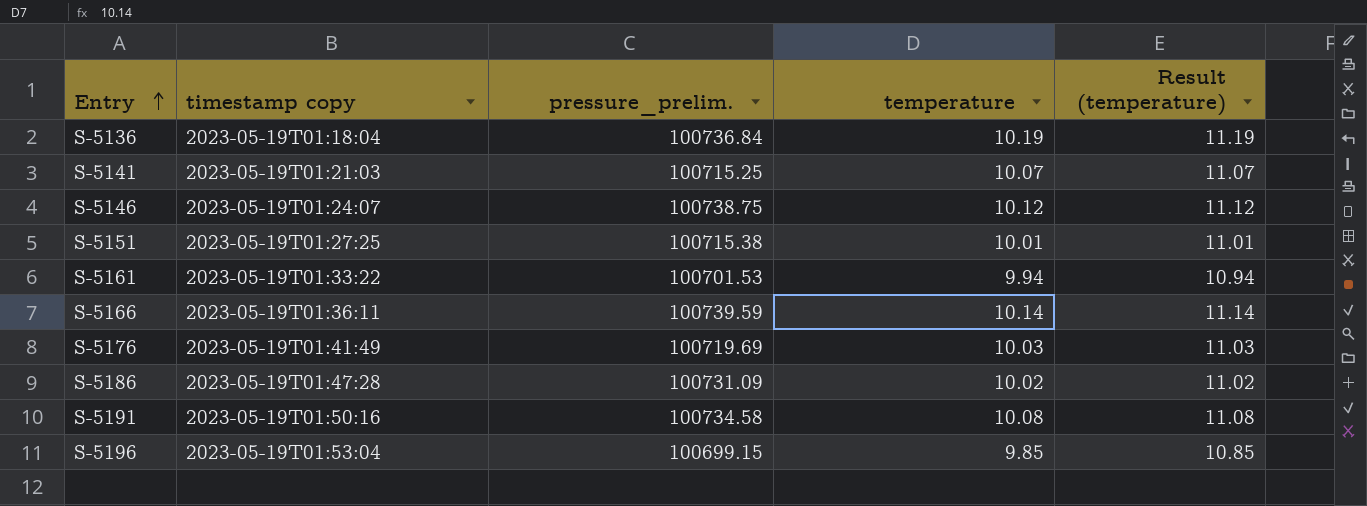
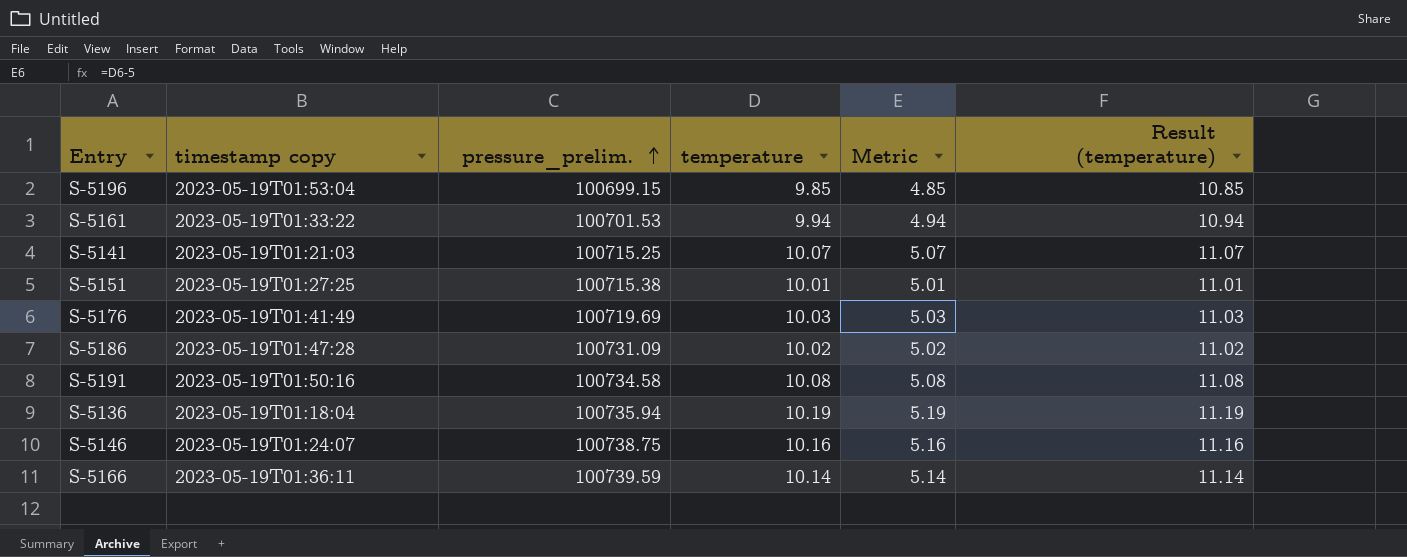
row order: Entry ascending -> pressure_prelim. ascending
column Metric | formula: none -> [temperature] - 5
S-5136 | pressure_prelim.: 100736.84 -> 100735.94
S-5146 | temperature: 10.12 -> 10.16
S-5146 | Result (temperature): 11.12 -> 11.16

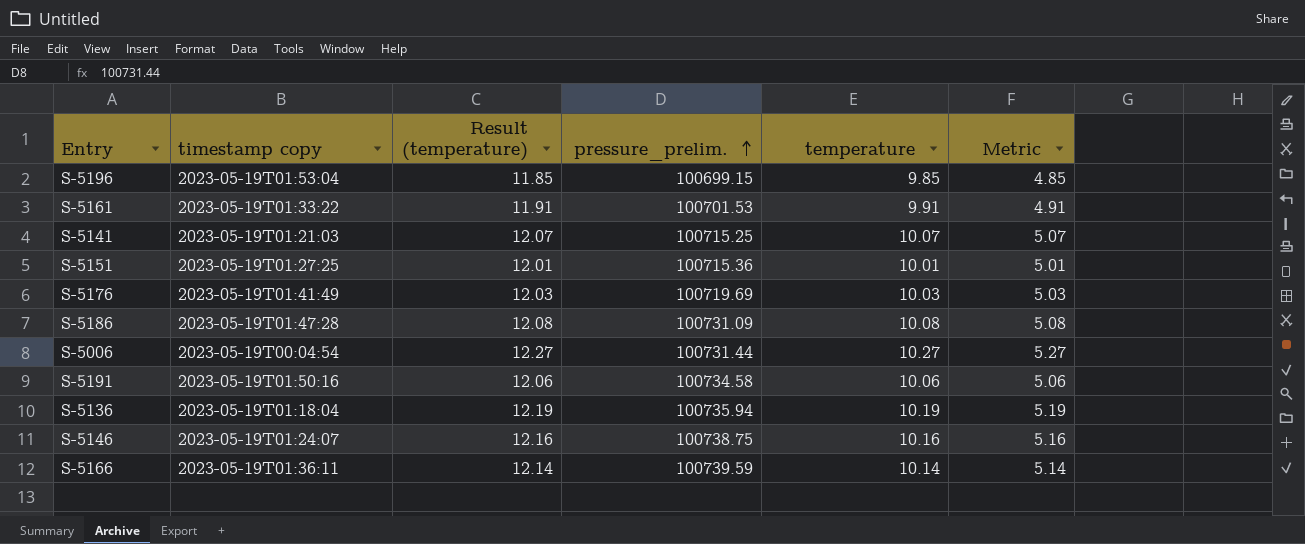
column Result (temperature) | formula: [temperature] + 1 -> [temperature] + 2
column Result (temperature) | position: 6 -> 3
S-5161 | temperature: 9.94 -> 9.91
S-5161 | Metric: 4.94 -> 4.91
S-5151 | pressure_prelim.: 100715.38 -> 100715.36
S-5186 | temperature: 10.02 -> 10.08
S-5186 | Metric: 5.02 -> 5.08
row S-5006: none -> 2023-05-19T00:04:54 | 12.27 | 100731.44 | 10.27 | 5.27
S-5191 | temperature: 10.08 -> 10.06
S-5191 | Metric: 5.08 -> 5.06

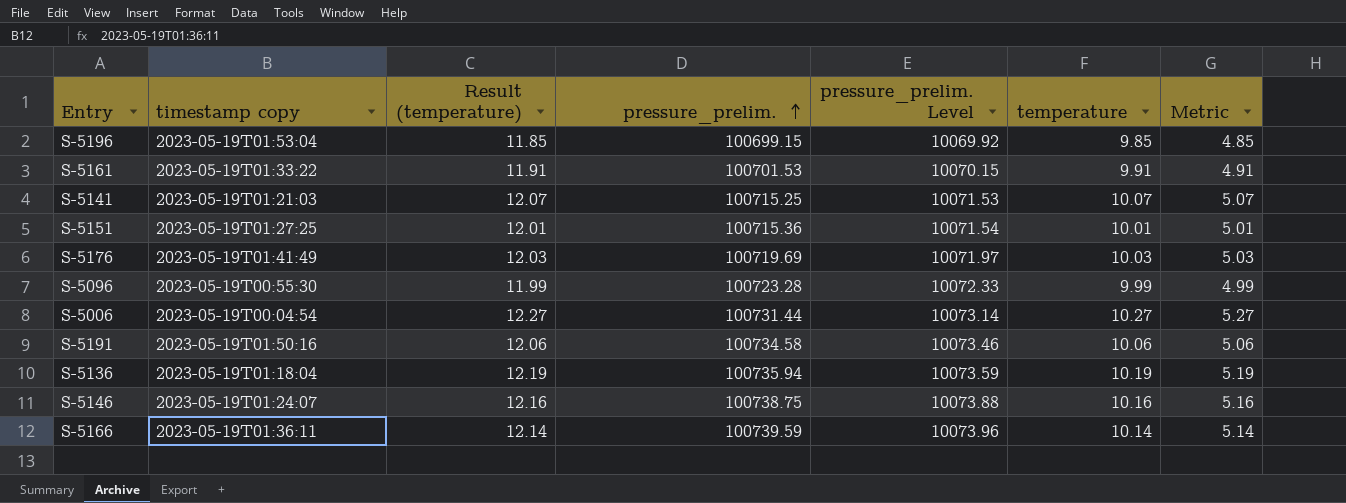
column pressure_prelim. Level | formula: none -> [pressure_prelim.] * 0.1
row S-5186: 2023-05-19T01:47:28 | 12.08 | 100731.09 | 10.08 | 5.08 -> none
row S-5096: none -> 2023-05-19T00:55:30 | 11.99 | 100723.28 | 10072.33 | 9.99 | 4.99

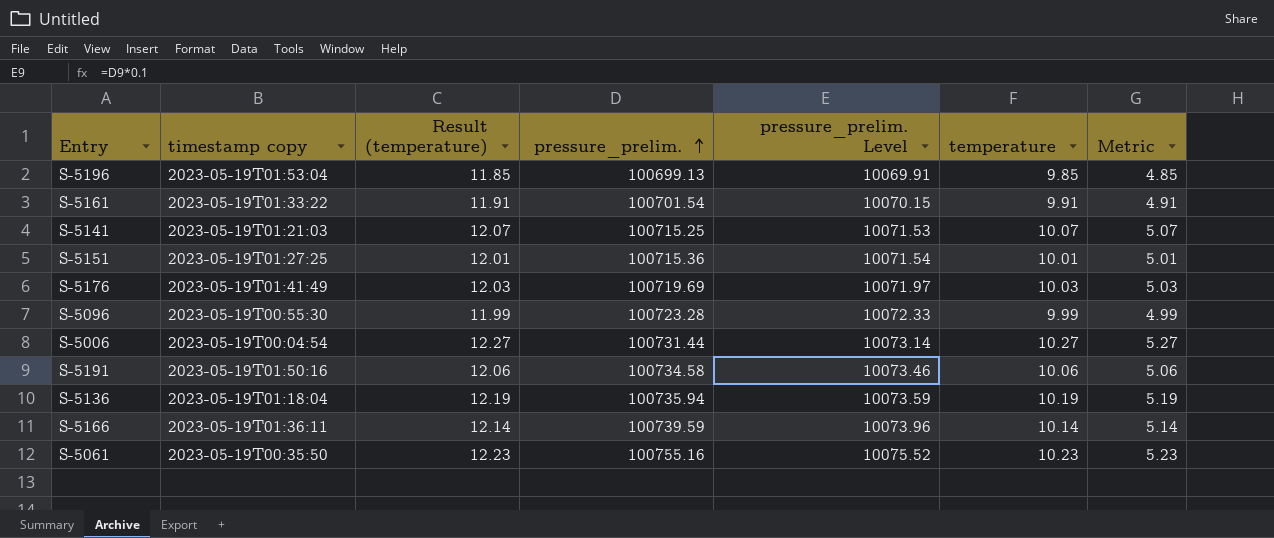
row S-5146: 2023-05-19T01:24:07 | 12.16 | 100738.75 | 10073.88 | 10.16 | 5.16 -> none
S-5196 | pressure_prelim.: 100699.15 -> 100699.13
S-5196 | pressure_prelim. Level: 10069.92 -> 10069.91
S-5161 | pressure_prelim.: 100701.53 -> 100701.54
row S-5061: none -> 2023-05-19T00:35:50 | 12.23 | 100755.16 | 10075.52 | 10.23 | 5.23

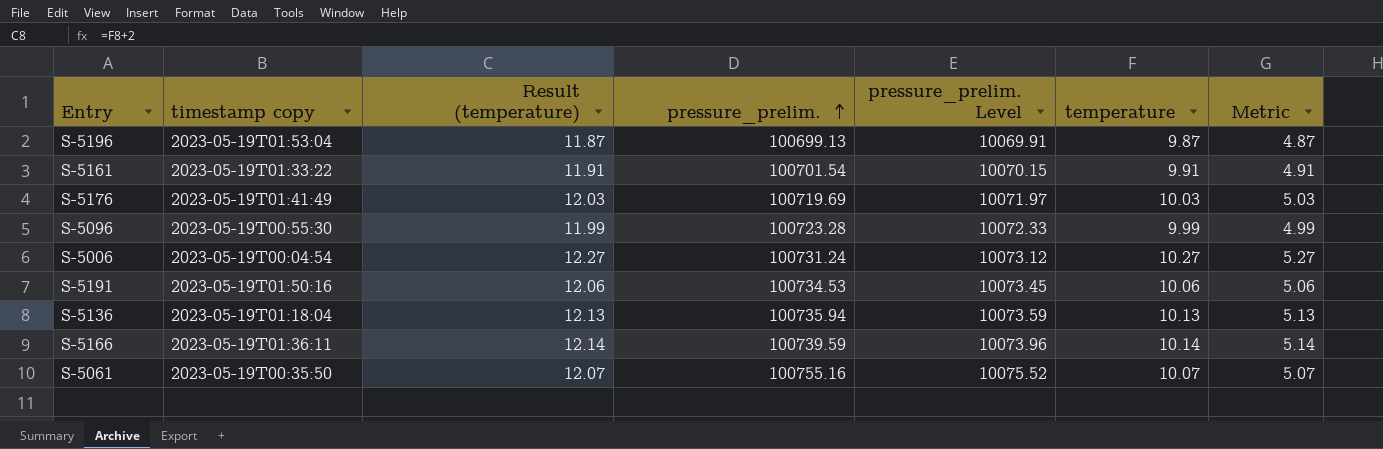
row S-5141: 2023-05-19T01:21:03 | 12.07 | 100715.25 | 10071.53 | 10.07 | 5.07 -> none
row S-5151: 2023-05-19T01:27:25 | 12.01 | 100715.36 | 10071.54 | 10.01 | 5.01 -> none
S-5196 | Result (temperature): 11.85 -> 11.87
S-5196 | temperature: 9.85 -> 9.87
S-5196 | Metric: 4.85 -> 4.87
S-5006 | pressure_prelim.: 100731.44 -> 100731.24
S-5006 | pressure_prelim. Level: 10073.14 -> 10073.12
S-5191 | pressure_prelim.: 100734.58 -> 100734.53
S-5191 | pressure_prelim. Level: 10073.46 -> 10073.45
S-5136 | Result (temperature): 12.19 -> 12.13
S-5136 | temperature: 10.19 -> 10.13
S-5136 | Metric: 5.19 -> 5.13
S-5061 | Result (temperature): 12.23 -> 12.07
S-5061 | temperature: 10.23 -> 10.07
S-5061 | Metric: 5.23 -> 5.07

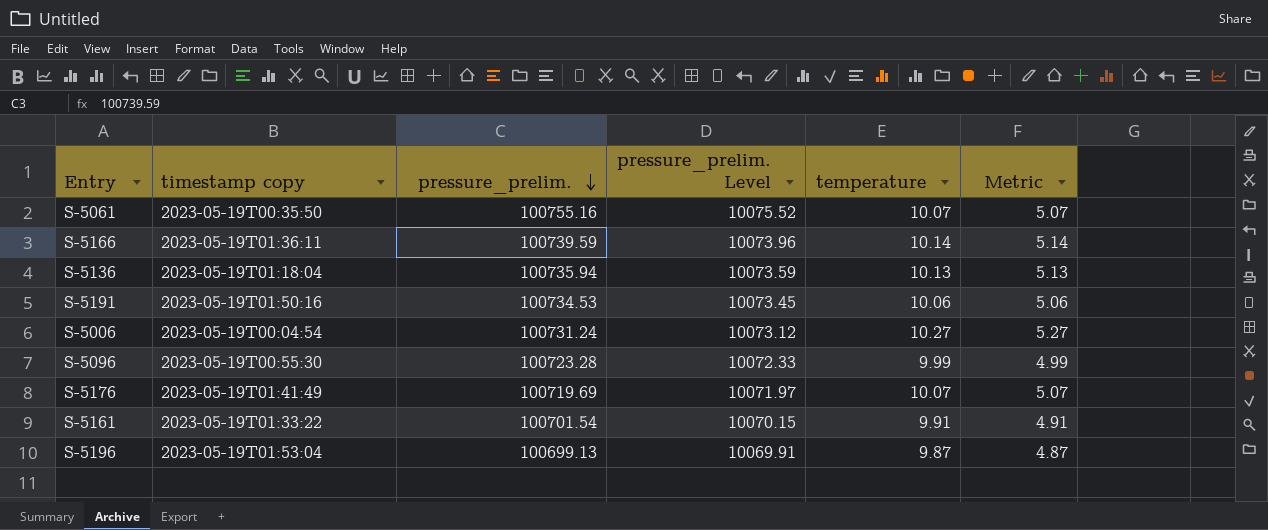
row order: pressure_prelim. ascending -> pressure_prelim. descending
column Result (temperature) | formula: [temperature] + 2 -> none
S-5176 | temperature: 10.03 -> 10.07
S-5176 | Metric: 5.03 -> 5.07

